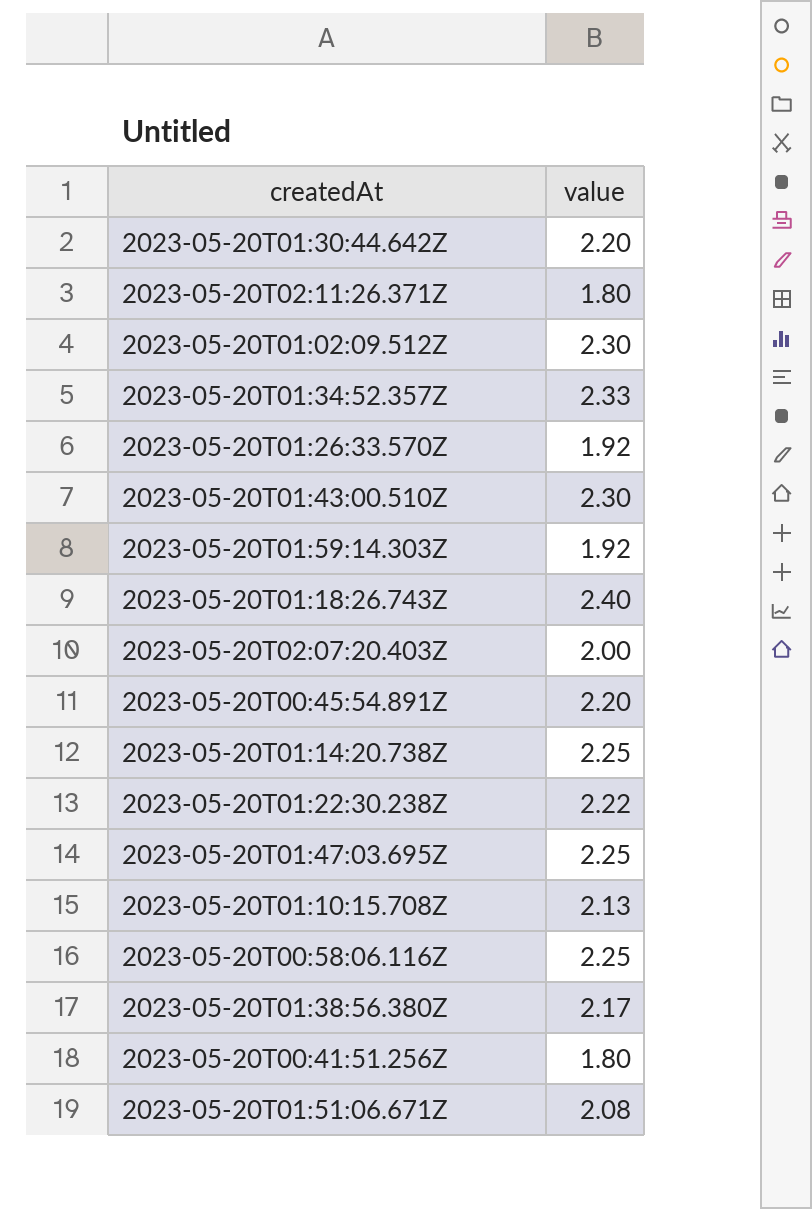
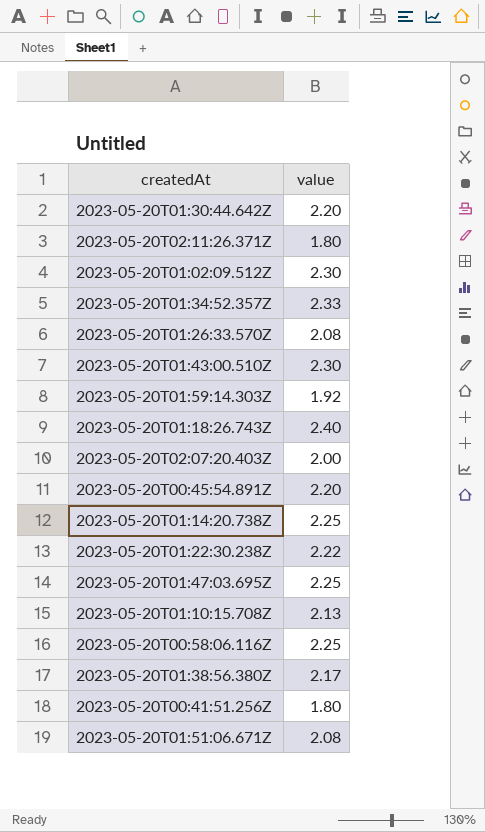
2023-05-20T01:26:33.570Z | value: 1.92 -> 2.08

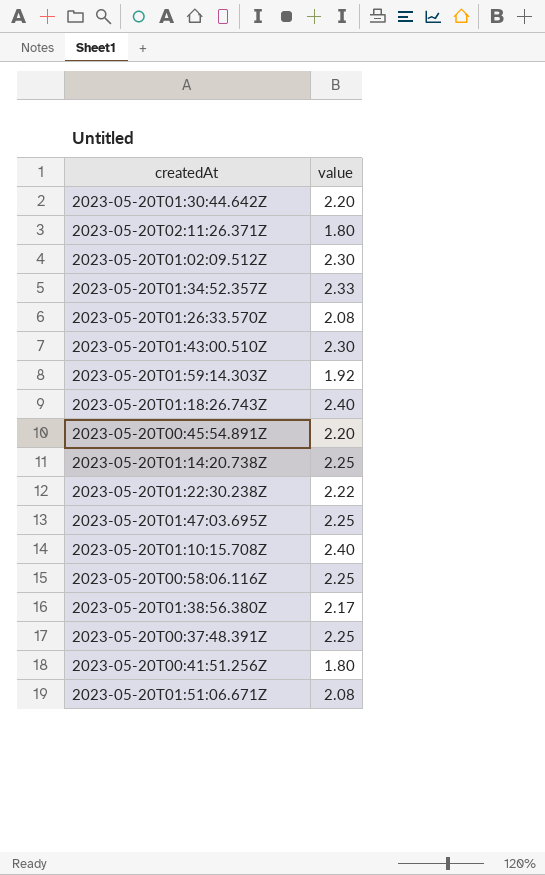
row 2023-05-20T02:07:20.403Z: 2.00 -> none
2023-05-20T01:10:15.708Z | value: 2.13 -> 2.40
row 2023-05-20T00:37:48.391Z: none -> 2.25

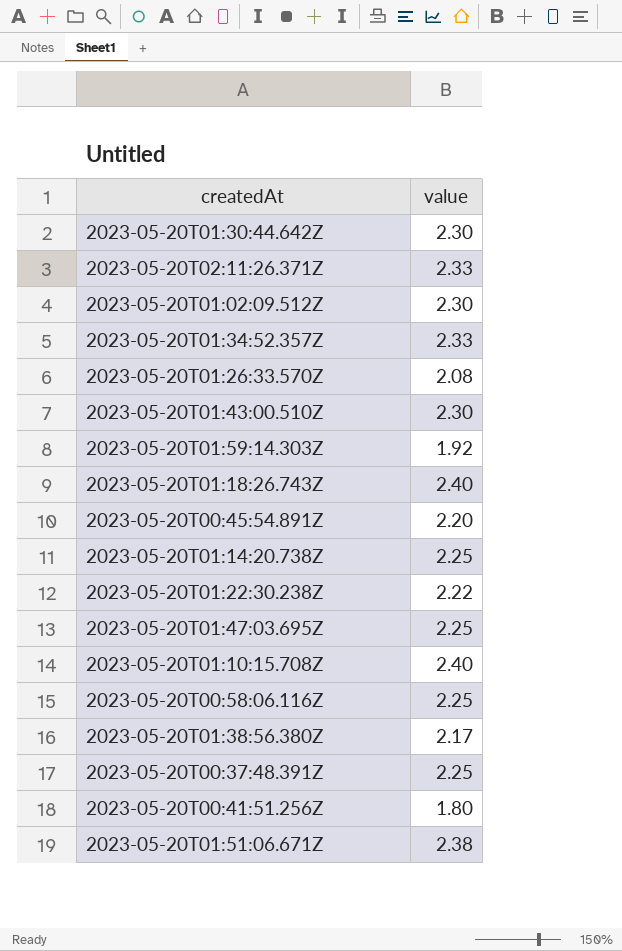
2023-05-20T01:30:44.642Z | value: 2.20 -> 2.30
2023-05-20T02:11:26.371Z | value: 1.80 -> 2.33
2023-05-20T01:51:06.671Z | value: 2.08 -> 2.38

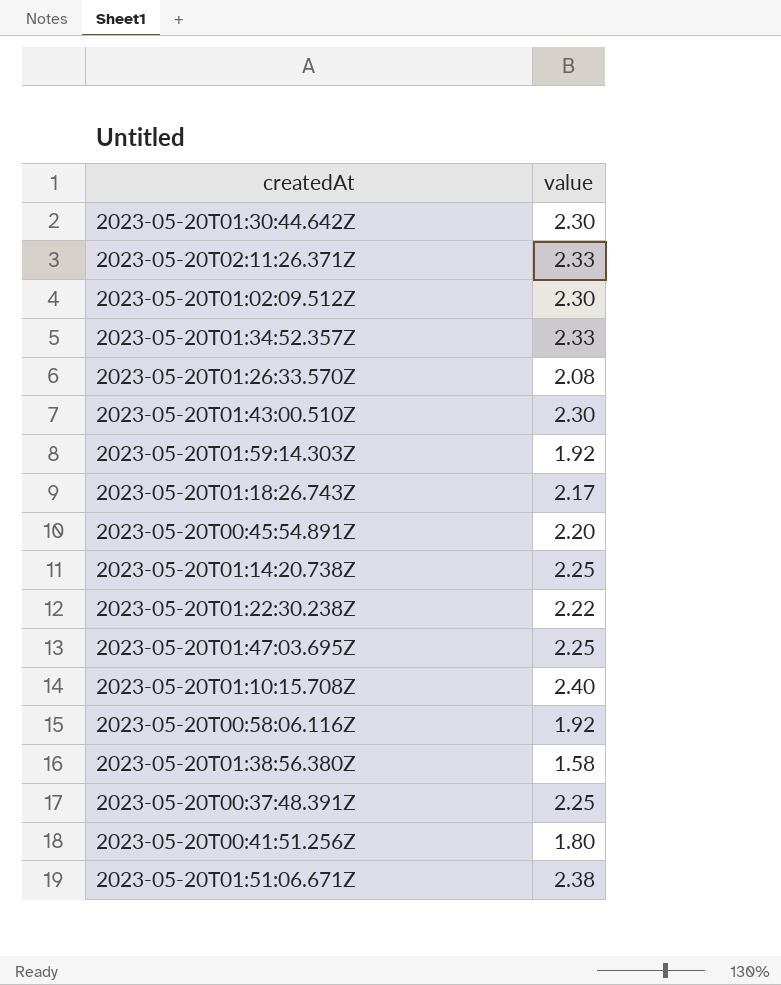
2023-05-20T01:18:26.743Z | value: 2.40 -> 2.17
2023-05-20T00:58:06.116Z | value: 2.25 -> 1.92
2023-05-20T01:38:56.380Z | value: 2.17 -> 1.58

